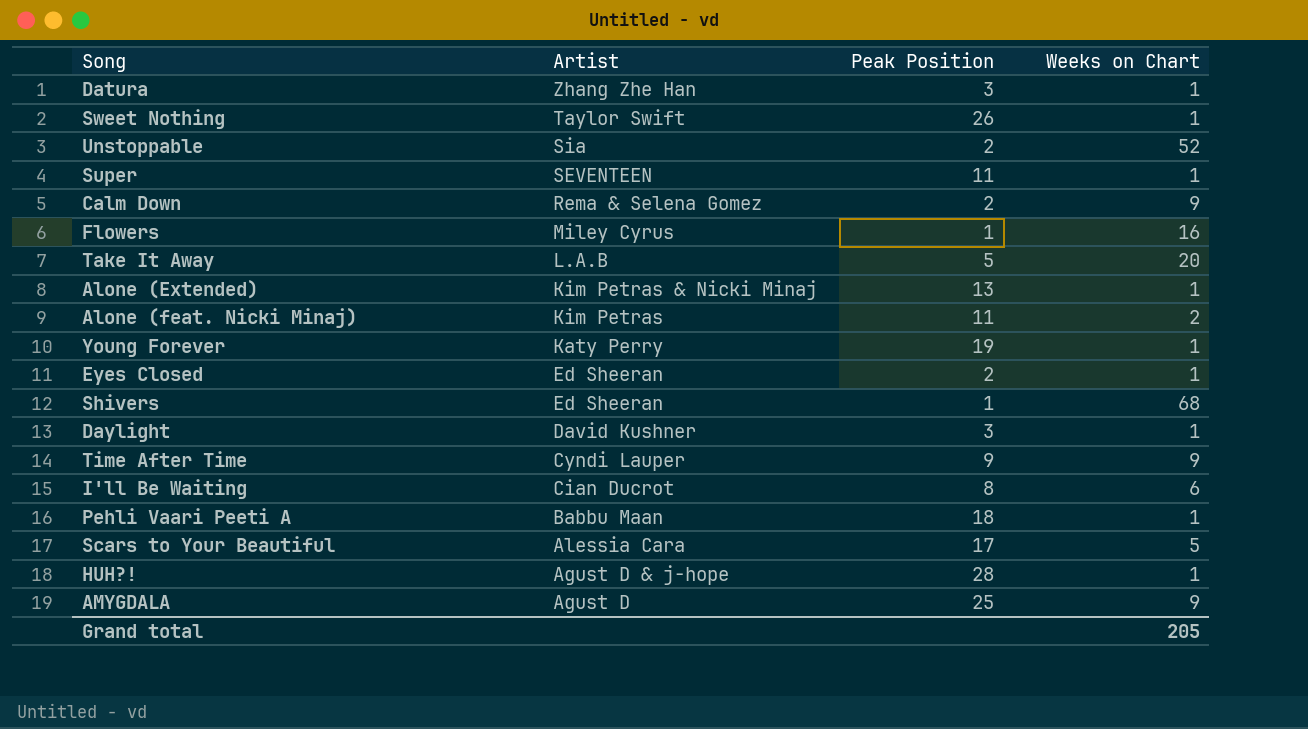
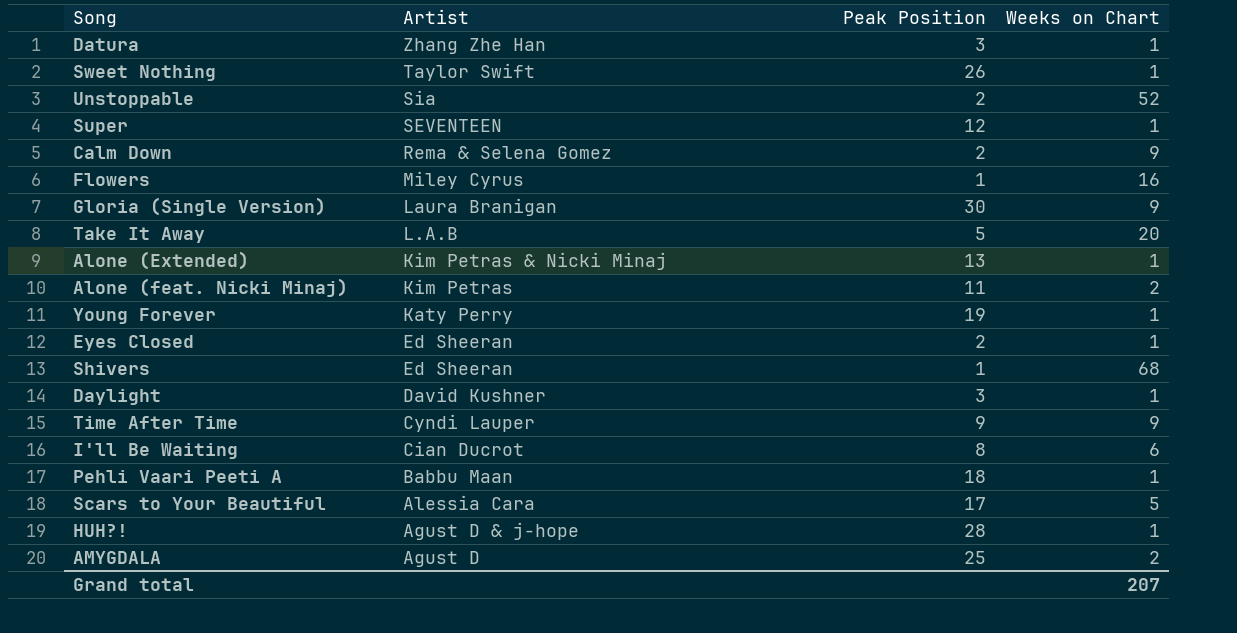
Super | Peak Position: 11 -> 12
row Gloria (Single Version): none -> Laura Branigan | 30 | 9
AMYGDALA | Weeks on Chart: 9 -> 2
Grand total | Weeks on Chart: 205 -> 207

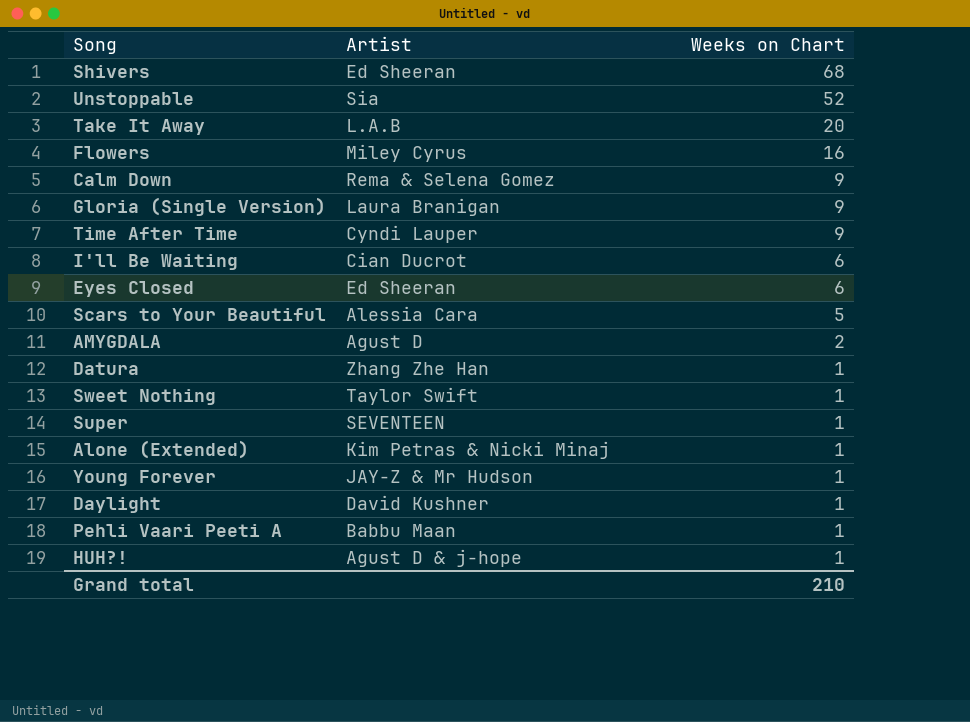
row order: Artist descending -> Weeks on Chart descending
column Peak Position | position: 3 -> none
row Alone (feat. Nicki Minaj): Kim Petras | 11 | 2 -> none
Eyes Closed | Weeks on Chart: 1 -> 6
Young Forever | Artist: Katy Perry -> JAY-Z & Mr Hudson
Grand total | Weeks on Chart: 207 -> 210

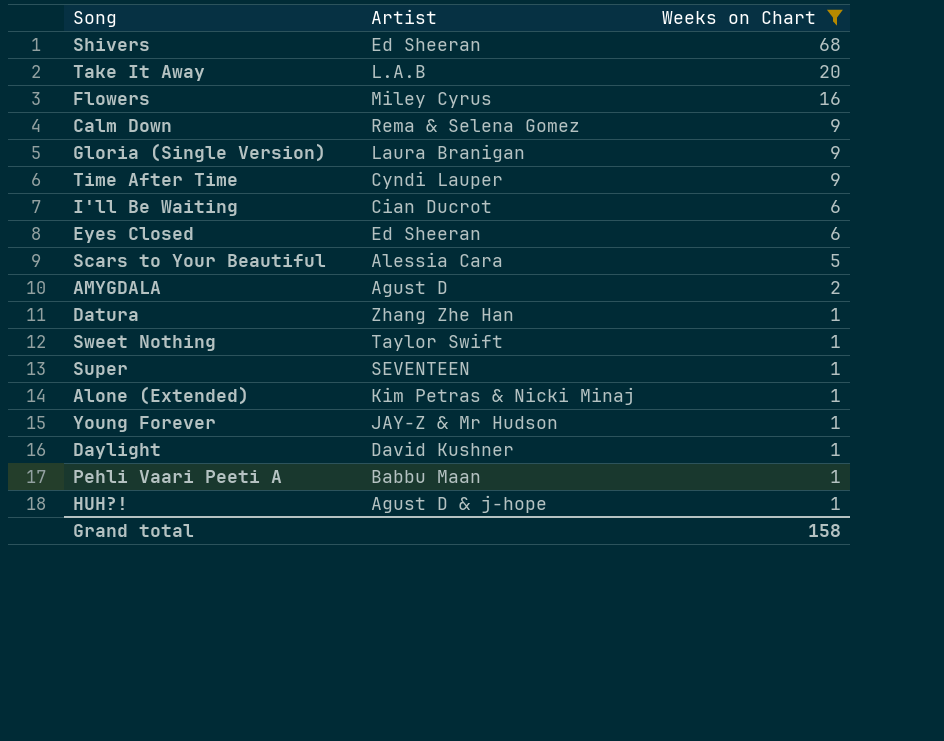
filter: none -> Weeks on Chart != 52
Grand total | Weeks on Chart: 210 -> 158

